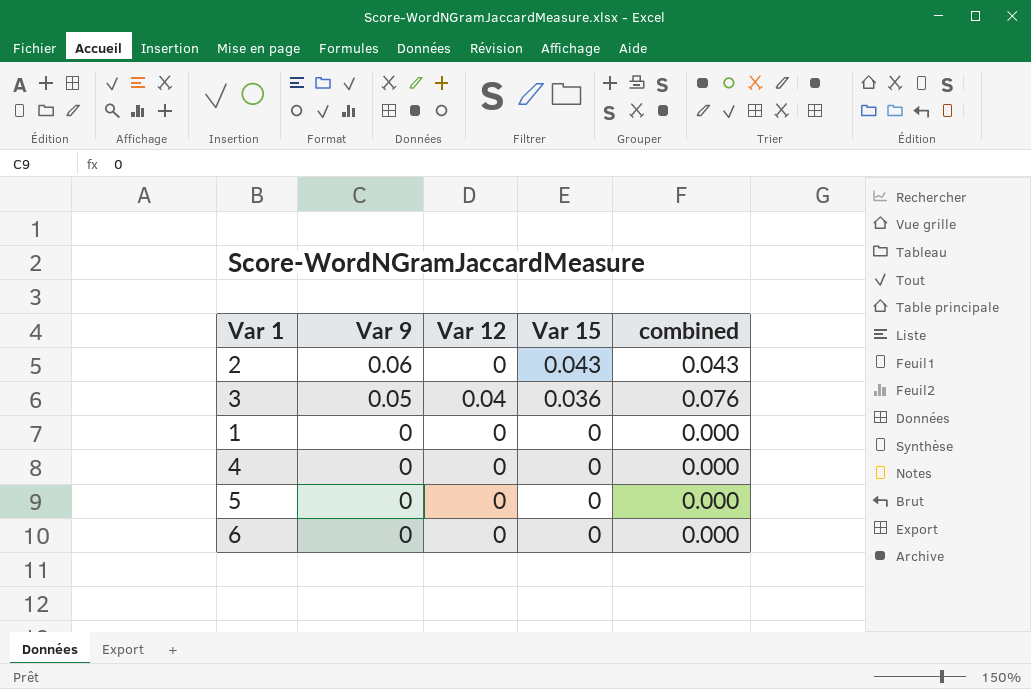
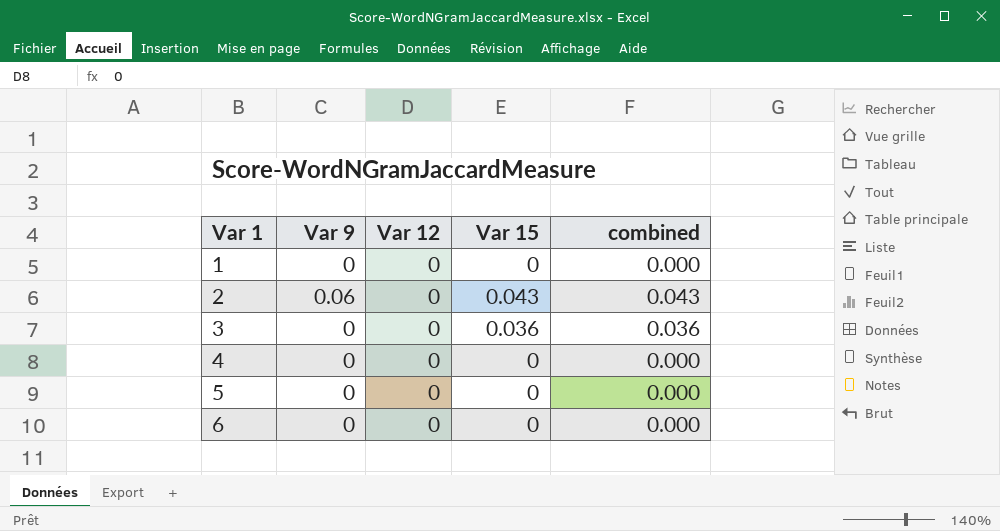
row order: Var 9 descending -> Var 1 ascending
3 | Var 9: 0.05 -> 0
3 | Var 12: 0.04 -> 0
3 | combined: 0.076 -> 0.036

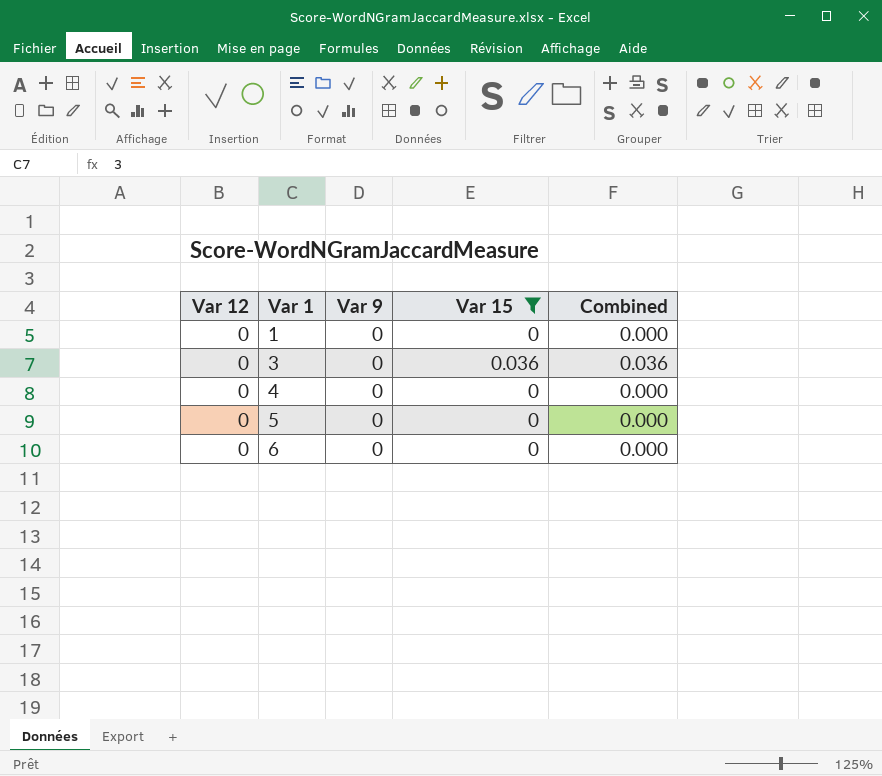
filter: none -> Var 15 != 0.043
column Var 12 | position: 3 -> 1
column name: combined -> Combined

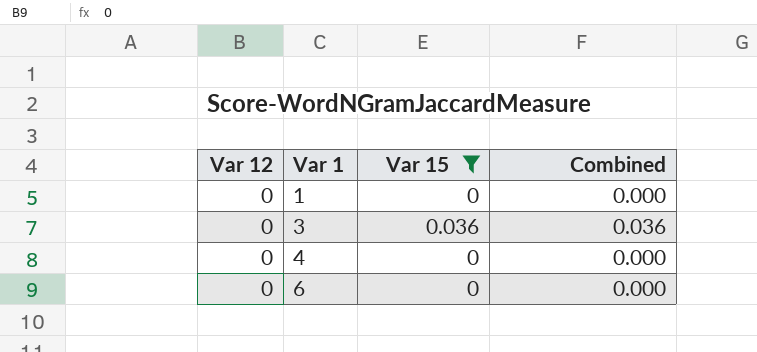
column Var 9 | position: 3 -> none
row 5: 0 | 0 | 0 | 0.000 -> none

